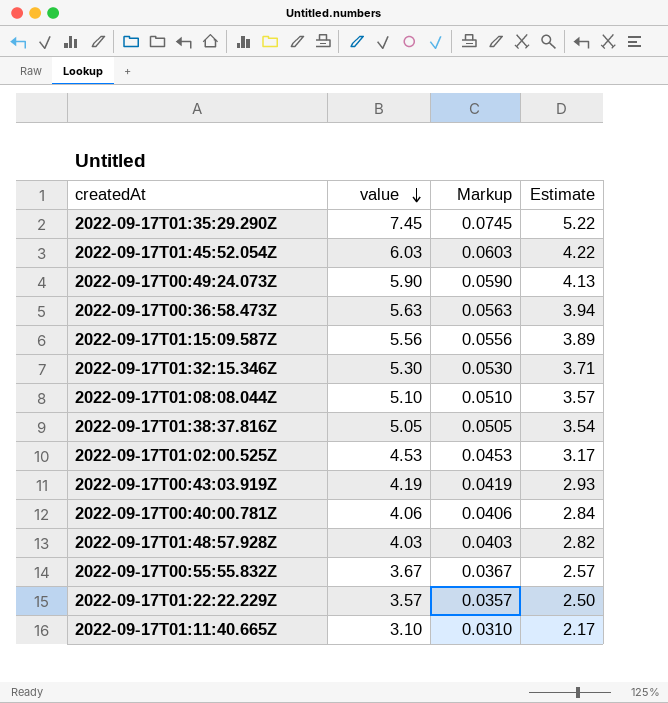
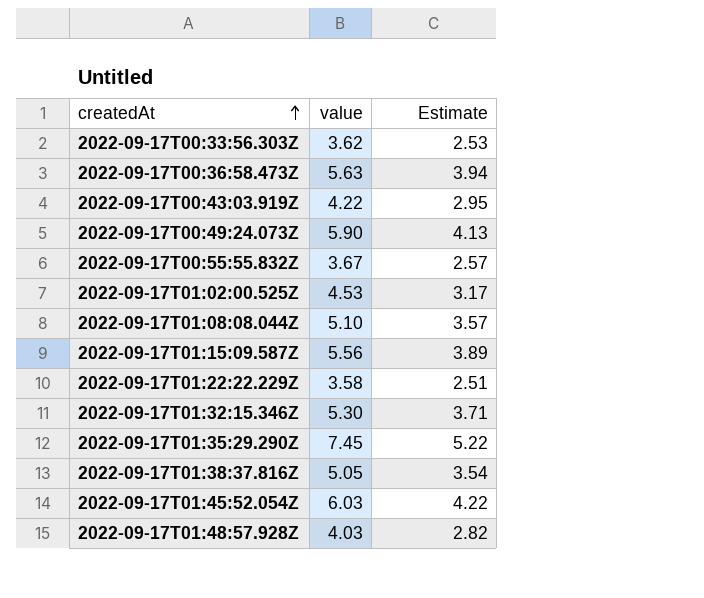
row order: value descending -> createdAt ascending
column Markup | formula: [value] * 0.01 -> none
row 2022-09-17T00:40:00.781Z: 4.06 | 0.0406 | 2.84 -> none
row 2022-09-17T01:11:40.665Z: 3.10 | 0.0310 | 2.17 -> none
row 2022-09-17T00:33:56.303Z: none -> 3.62 | 2.53
2022-09-17T00:43:03.919Z | value: 4.19 -> 4.22
2022-09-17T00:43:03.919Z | Estimate: 2.93 -> 2.95
2022-09-17T01:22:22.229Z | value: 3.57 -> 3.58
2022-09-17T01:22:22.229Z | Estimate: 2.50 -> 2.51

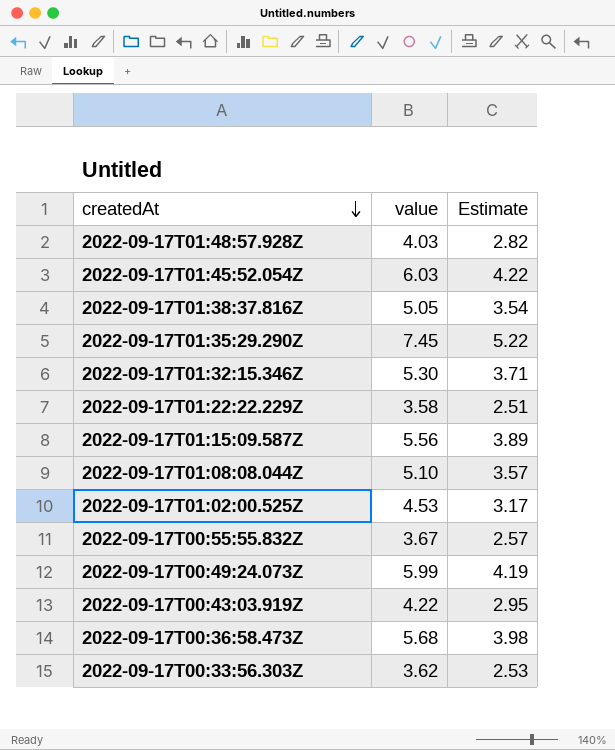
row order: createdAt ascending -> createdAt descending
2022-09-17T00:49:24.073Z | value: 5.90 -> 5.99
2022-09-17T00:49:24.073Z | Estimate: 4.13 -> 4.19
2022-09-17T00:36:58.473Z | value: 5.63 -> 5.68
2022-09-17T00:36:58.473Z | Estimate: 3.94 -> 3.98

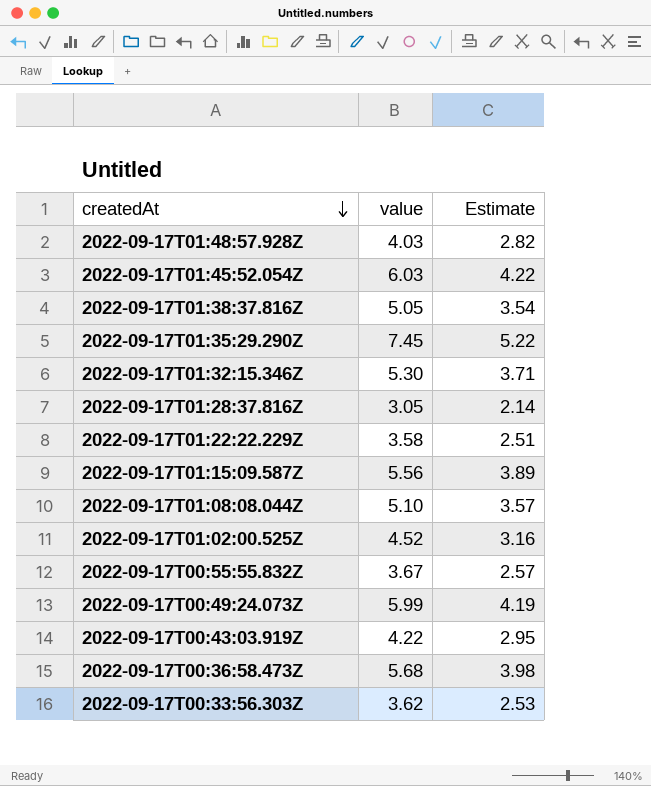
row 2022-09-17T01:28:37.816Z: none -> 3.05 | 2.14
2022-09-17T01:02:00.525Z | value: 4.53 -> 4.52
2022-09-17T01:02:00.525Z | Estimate: 3.17 -> 3.16

